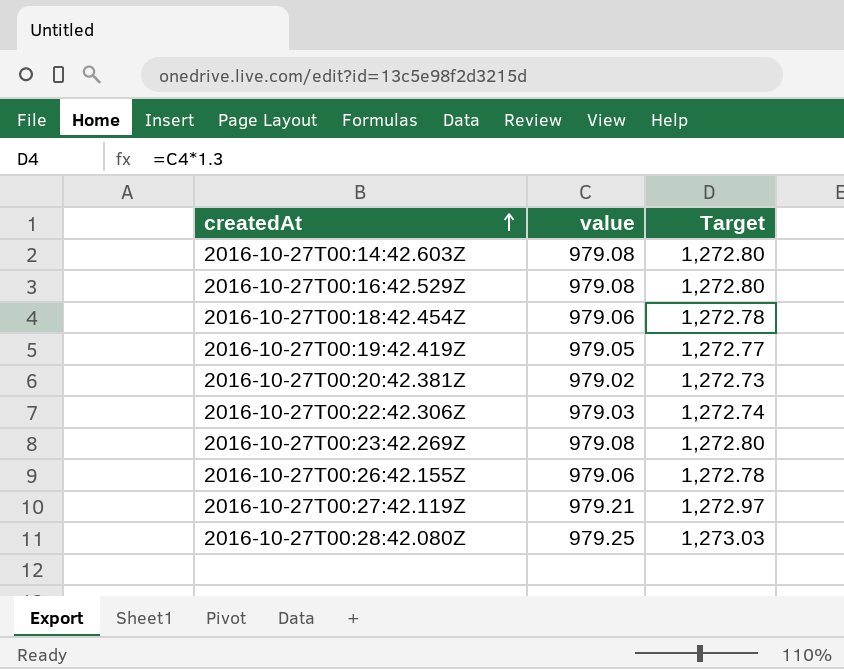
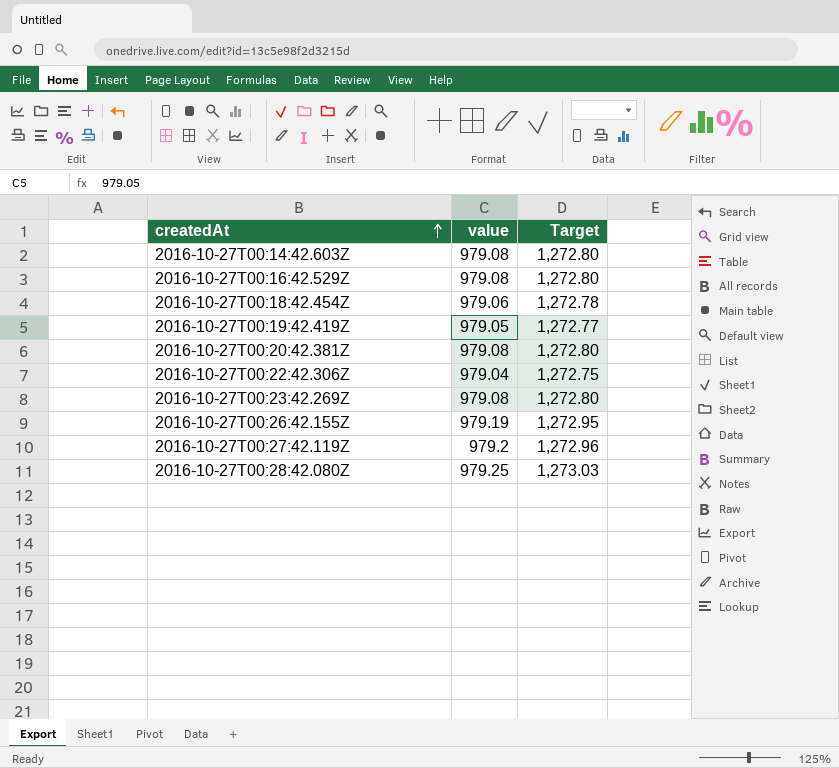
2016-10-27T00:20:42.381Z | value: 979.02 -> 979.08
2016-10-27T00:20:42.381Z | Target: 1,272.73 -> 1,272.80
2016-10-27T00:22:42.306Z | value: 979.03 -> 979.04
2016-10-27T00:22:42.306Z | Target: 1,272.74 -> 1,272.75
2016-10-27T00:26:42.155Z | value: 979.06 -> 979.19
2016-10-27T00:26:42.155Z | Target: 1,272.78 -> 1,272.95
2016-10-27T00:27:42.119Z | value: 979.21 -> 979.2
2016-10-27T00:27:42.119Z | Target: 1,272.97 -> 1,272.96

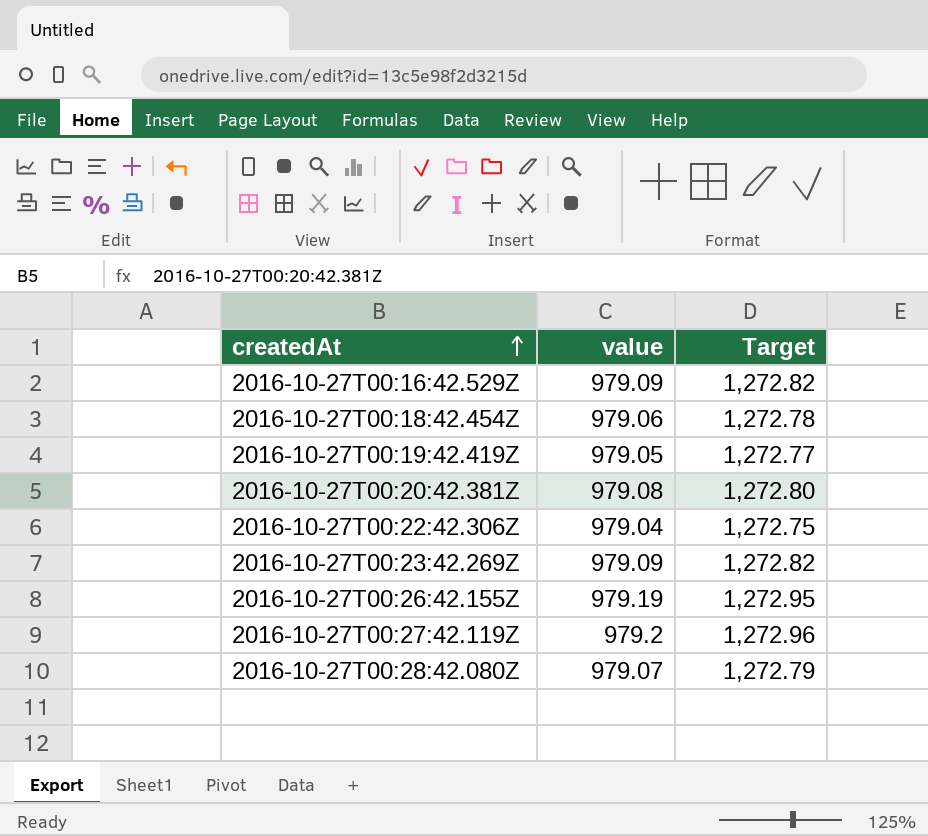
row 2016-10-27T00:14:42.603Z: 979.08 | 1,272.80 -> none
2016-10-27T00:16:42.529Z | value: 979.08 -> 979.09
2016-10-27T00:16:42.529Z | Target: 1,272.80 -> 1,272.82
2016-10-27T00:23:42.269Z | value: 979.08 -> 979.09
2016-10-27T00:23:42.269Z | Target: 1,272.80 -> 1,272.82
2016-10-27T00:28:42.080Z | value: 979.25 -> 979.07
2016-10-27T00:28:42.080Z | Target: 1,273.03 -> 1,272.79

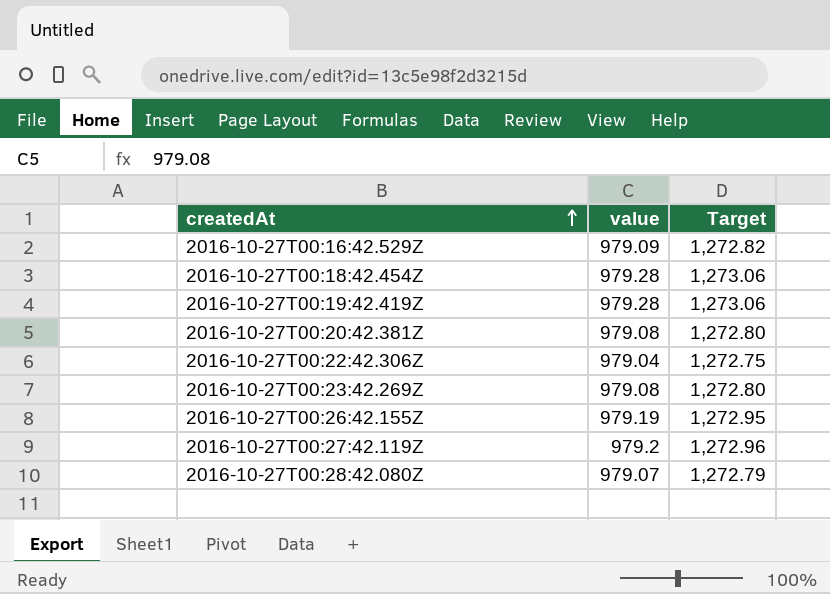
2016-10-27T00:18:42.454Z | value: 979.06 -> 979.28
2016-10-27T00:18:42.454Z | Target: 1,272.78 -> 1,273.06
2016-10-27T00:19:42.419Z | value: 979.05 -> 979.28
2016-10-27T00:19:42.419Z | Target: 1,272.77 -> 1,273.06
2016-10-27T00:23:42.269Z | value: 979.09 -> 979.08
2016-10-27T00:23:42.269Z | Target: 1,272.82 -> 1,272.80

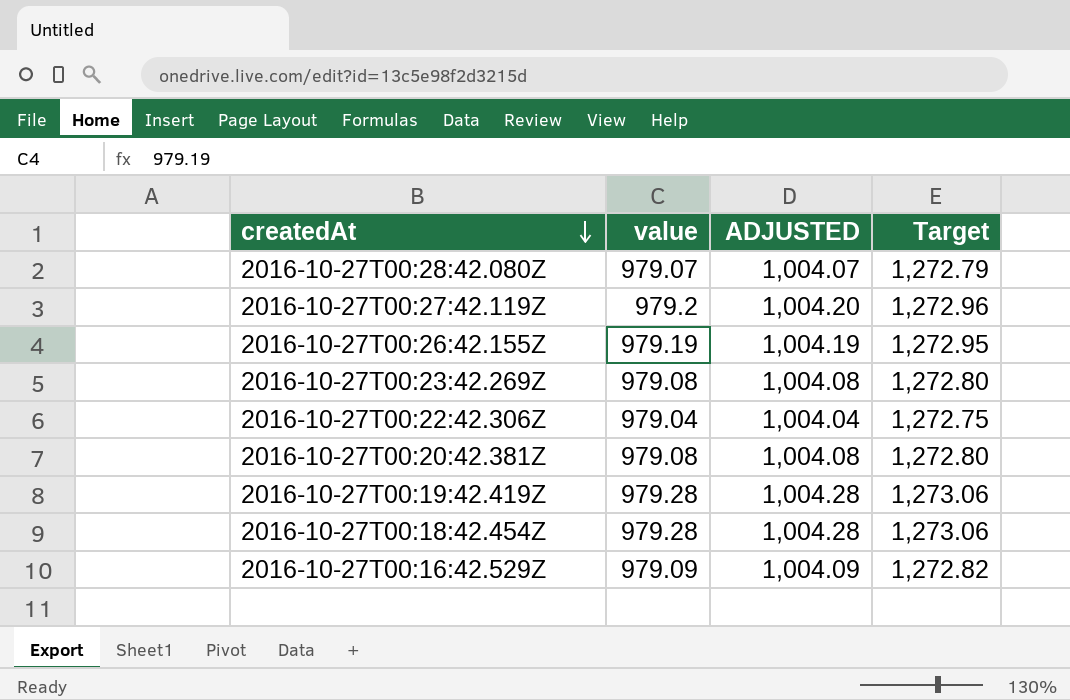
row order: createdAt ascending -> createdAt descending
column ADJUSTED | formula: none -> [value] + 25

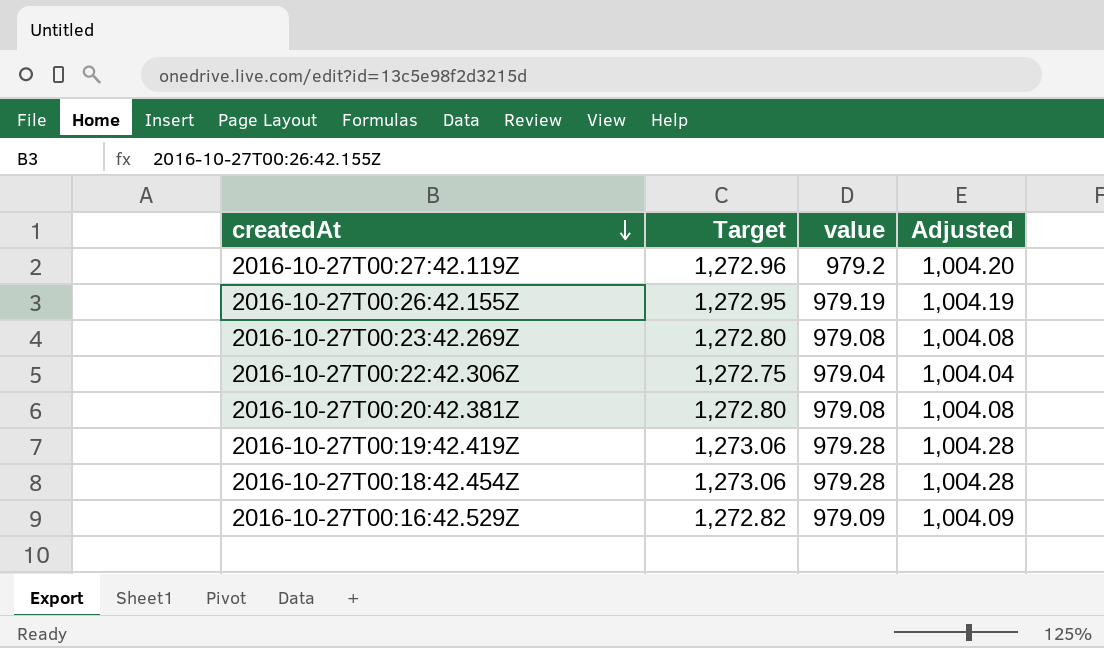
column Target | position: 4 -> 2
column name: ADJUSTED -> Adjusted
row 2016-10-27T00:28:42.080Z: 979.07 | 1,004.07 | 1,272.79 -> none

